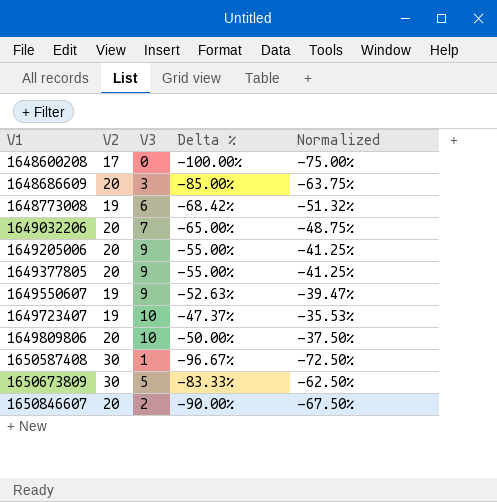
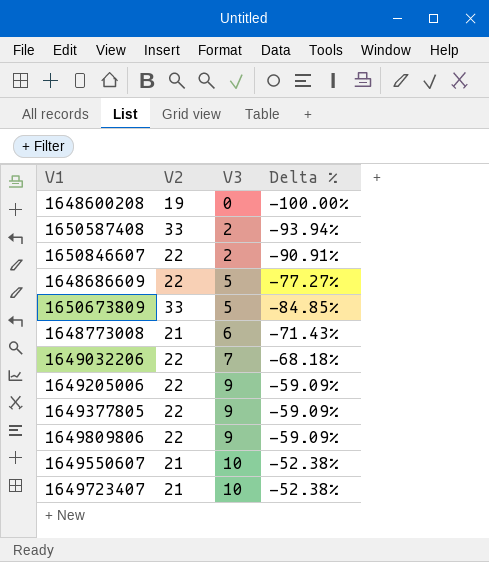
row order: V1 ascending -> V3 ascending
column Normalized | formula: [Delta %] * 0.75 -> none
1648600208 | V2: 17 -> 19
1650587408 | V2: 30 -> 33
1650587408 | V3: 1 -> 2
1650587408 | Delta %: -96.67% -> -93.94%
1650846607 | V2: 20 -> 22
1650846607 | Delta %: -90.00% -> -90.91%
1648686609 | V2: 20 -> 22
1648686609 | V3: 3 -> 5
1648686609 | Delta %: -85.00% -> -77.27%
1650673809 | V2: 30 -> 33
1650673809 | Delta %: -83.33% -> -84.85%
1648773008 | V2: 19 -> 21
1648773008 | Delta %: -68.42% -> -71.43%
1649032206 | V2: 20 -> 22
1649032206 | Delta %: -65.00% -> -68.18%
1649205006 | V2: 20 -> 22
1649205006 | Delta %: -55.00% -> -59.09%
1649377805 | V2: 20 -> 22
1649377805 | Delta %: -55.00% -> -59.09%
1649809806 | V2: 20 -> 22
1649809806 | V3: 10 -> 9
1649809806 | Delta %: -50.00% -> -59.09%
1649550607 | V2: 19 -> 21
1649550607 | V3: 9 -> 10
1649550607 | Delta %: -52.63% -> -52.38%
1649723407 | V2: 19 -> 21
1649723407 | Delta %: -47.37% -> -52.38%

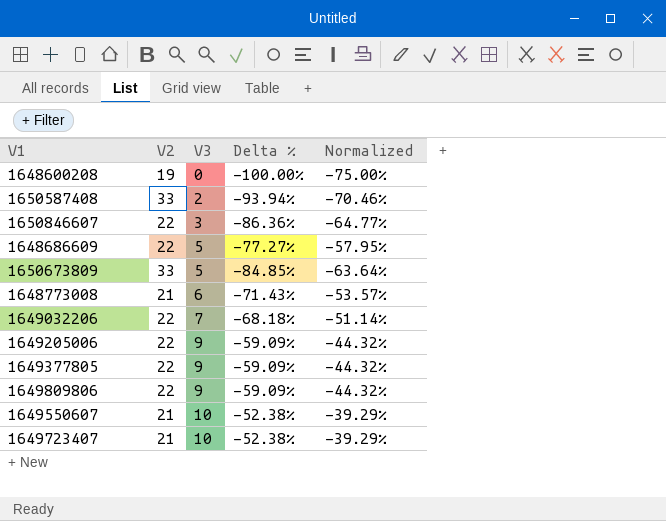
column Normalized | formula: none -> [Delta %] * 0.75
1650846607 | V3: 2 -> 3
1650846607 | Delta %: -90.91% -> -86.36%

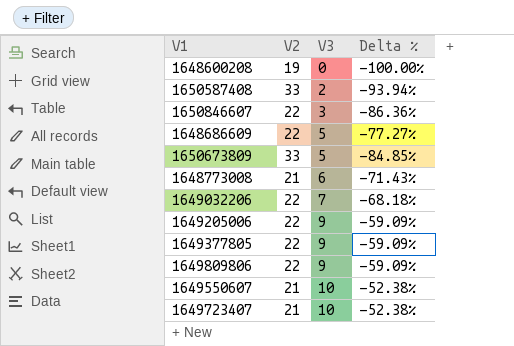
column Normalized | formula: [Delta %] * 0.75 -> none

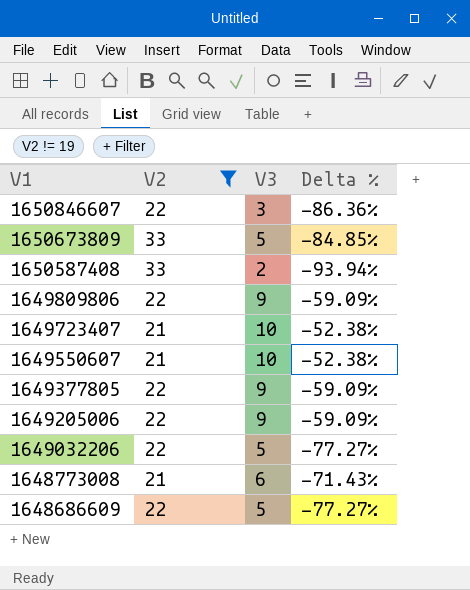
filter: none -> V2 != 19
row order: V3 ascending -> V1 descending
1649032206 | V3: 7 -> 5
1649032206 | Delta %: -68.18% -> -77.27%

